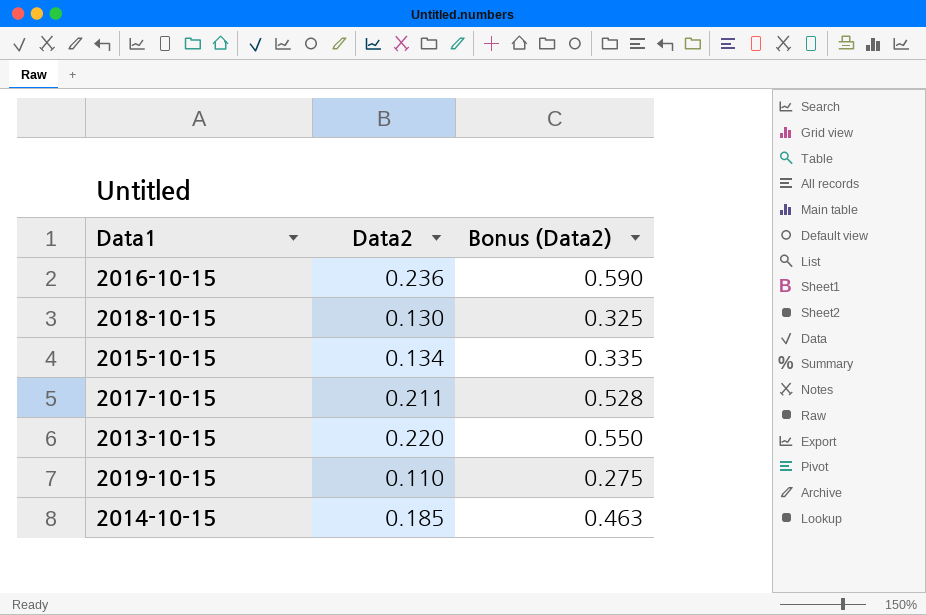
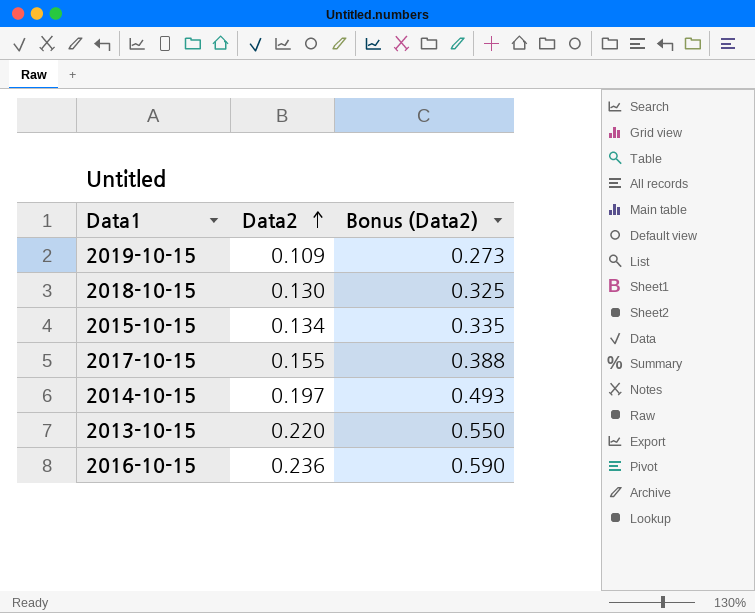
row order: none -> Data2 ascending
2019-10-15 | Data2: 0.110 -> 0.109
2019-10-15 | Bonus (Data2): 0.275 -> 0.273
2017-10-15 | Data2: 0.211 -> 0.155
2017-10-15 | Bonus (Data2): 0.528 -> 0.388
2014-10-15 | Data2: 0.185 -> 0.197
2014-10-15 | Bonus (Data2): 0.463 -> 0.493

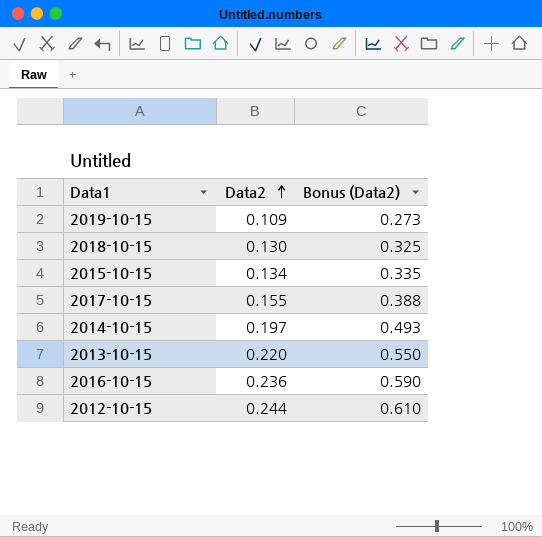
row 2012-10-15: none -> 0.244 | 0.610

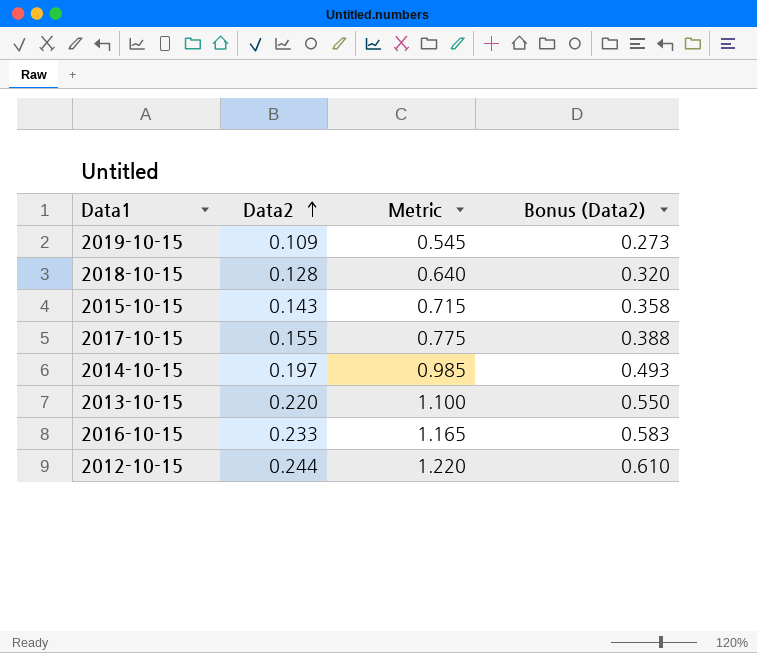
column Metric | formula: none -> [Data2] * 5
2018-10-15 | Data2: 0.130 -> 0.128
2018-10-15 | Bonus (Data2): 0.325 -> 0.320
2015-10-15 | Data2: 0.134 -> 0.143
2015-10-15 | Bonus (Data2): 0.335 -> 0.358
2016-10-15 | Data2: 0.236 -> 0.233
2016-10-15 | Bonus (Data2): 0.590 -> 0.583

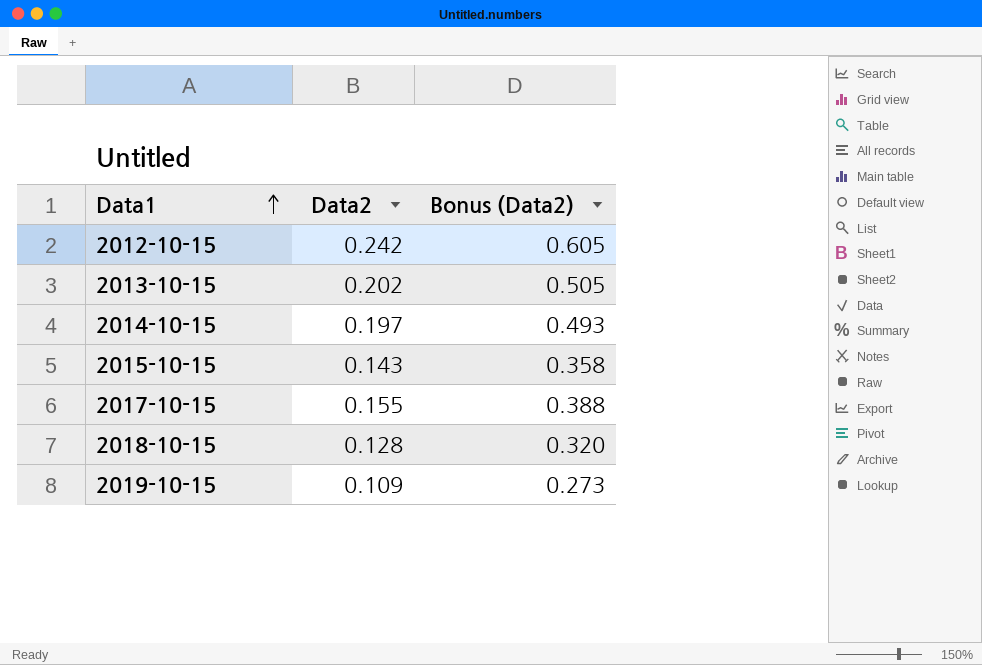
row order: Data2 ascending -> Data1 ascending
column Metric | formula: [Data2] * 5 -> none
row 2016-10-15: 0.233 | 1.165 | 0.583 -> none
2012-10-15 | Data2: 0.244 -> 0.242
2012-10-15 | Bonus (Data2): 0.610 -> 0.605
2013-10-15 | Data2: 0.220 -> 0.202
2013-10-15 | Bonus (Data2): 0.550 -> 0.505

